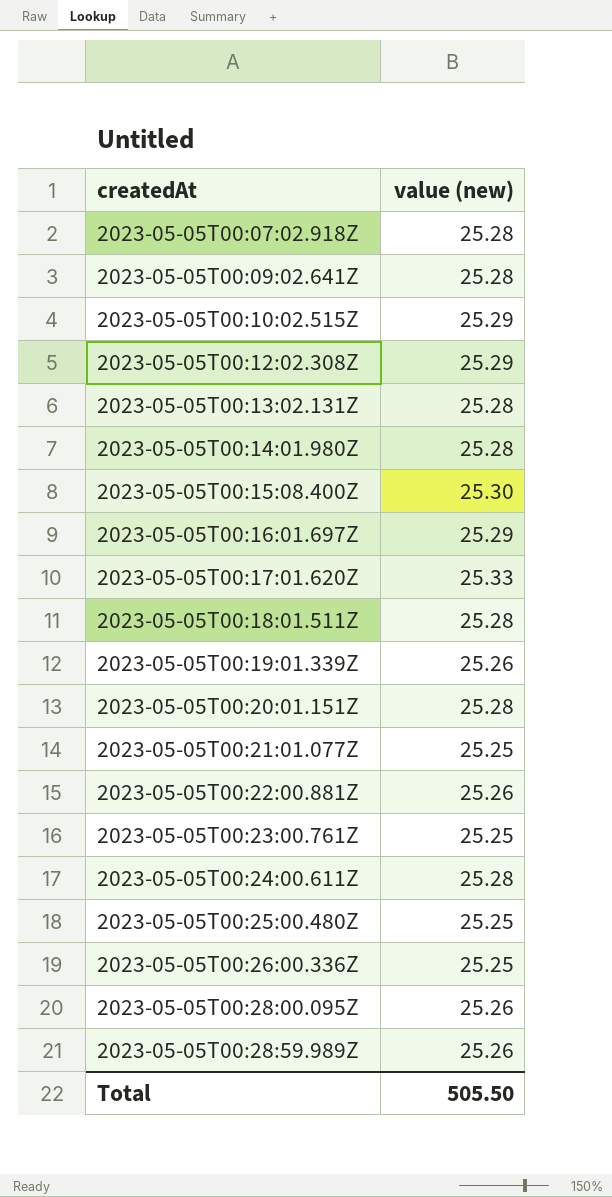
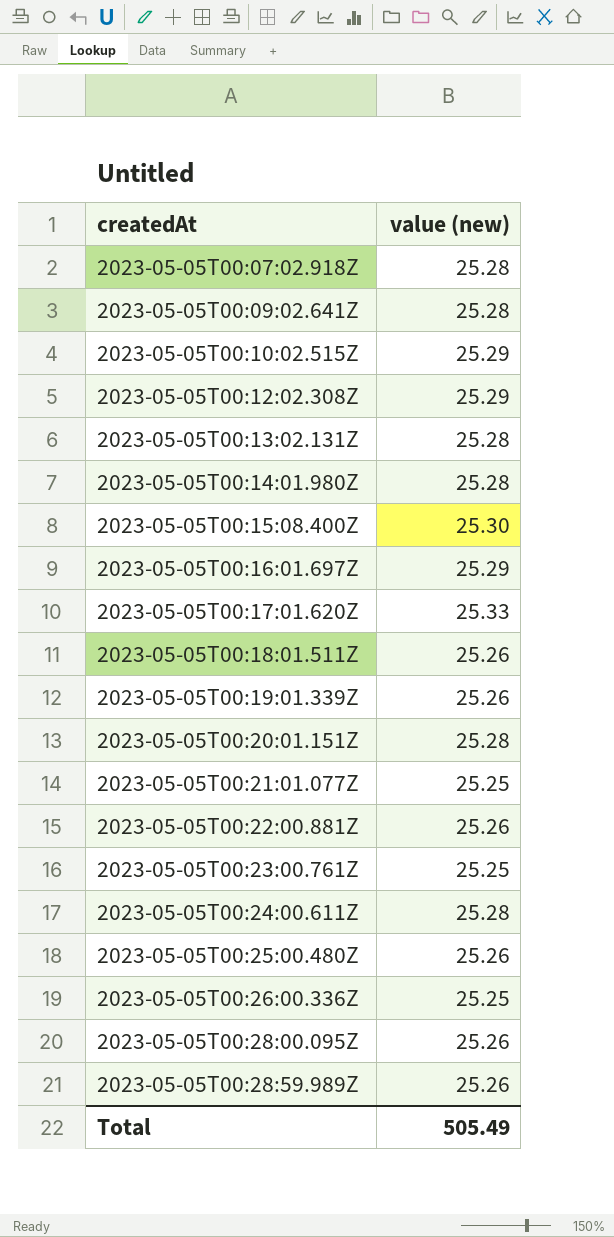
2023-05-05T00:18:01.511Z | value (new): 25.28 -> 25.26
2023-05-05T00:25:00.480Z | value (new): 25.25 -> 25.26
Total | value (new): 505.50 -> 505.49

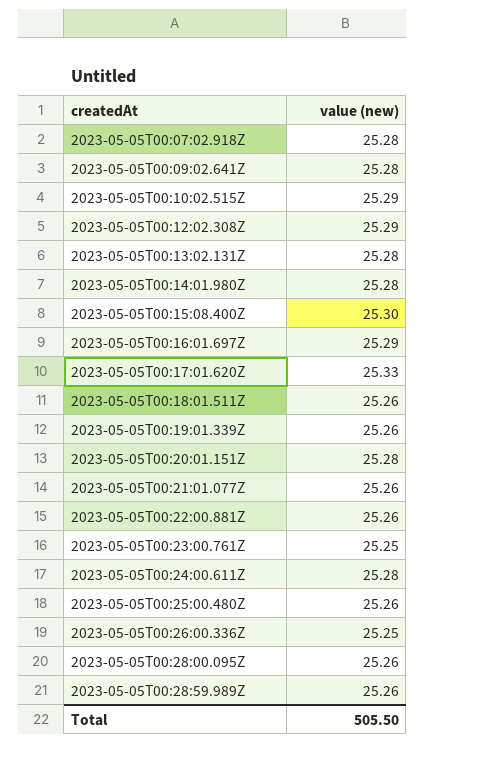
2023-05-05T00:21:01.077Z | value (new): 25.25 -> 25.26
Total | value (new): 505.49 -> 505.50

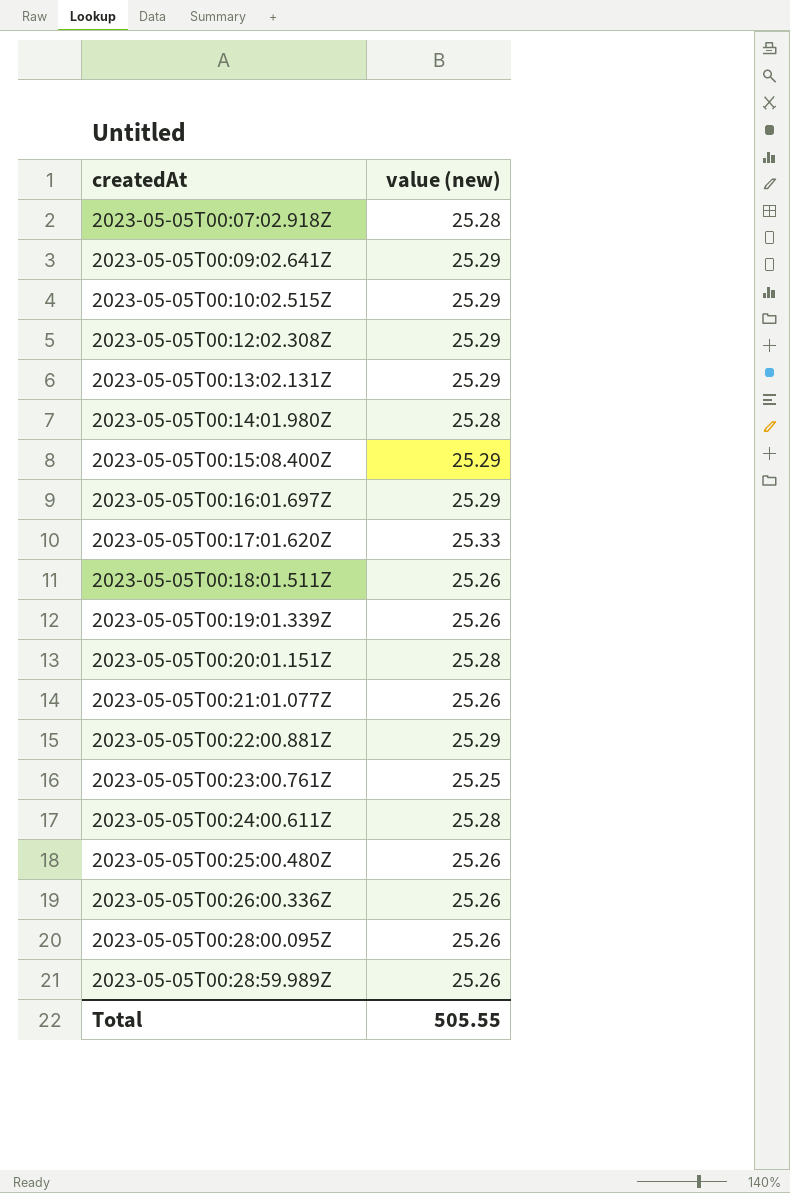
2023-05-05T00:09:02.641Z | value (new): 25.28 -> 25.29
2023-05-05T00:13:02.131Z | value (new): 25.28 -> 25.29
2023-05-05T00:15:08.400Z | value (new): 25.30 -> 25.29
2023-05-05T00:22:00.881Z | value (new): 25.26 -> 25.29
2023-05-05T00:26:00.336Z | value (new): 25.25 -> 25.26
Total | value (new): 505.50 -> 505.55

